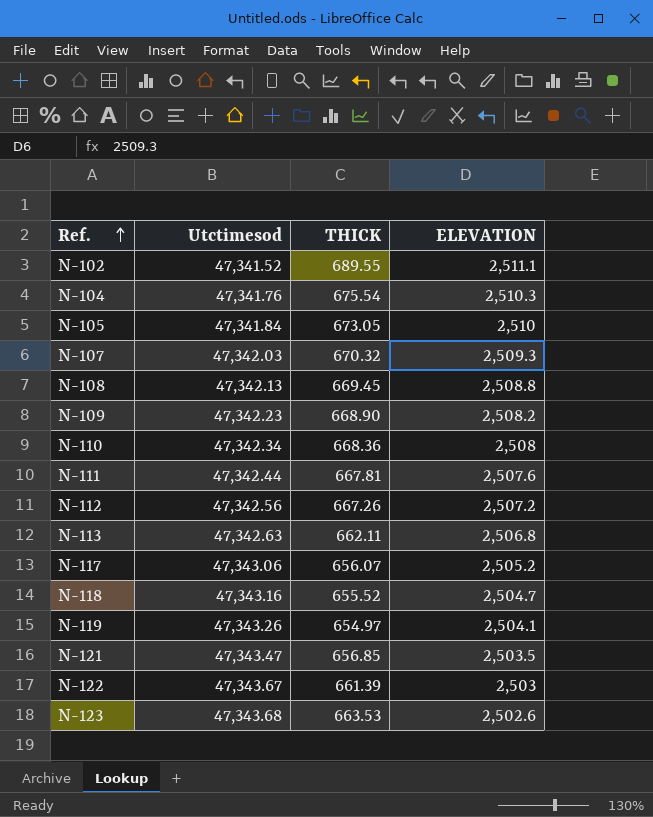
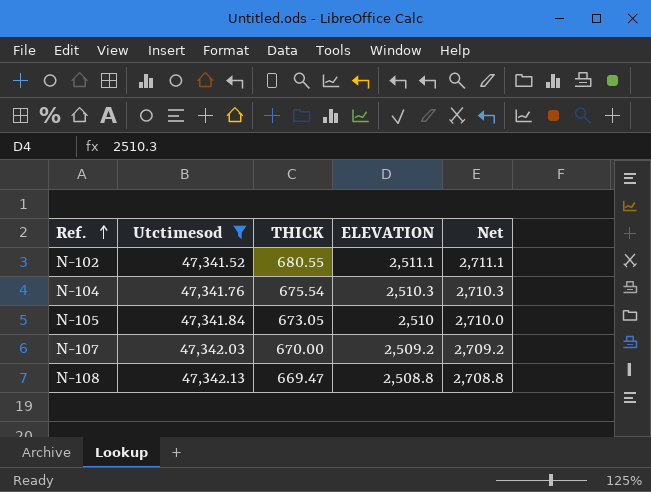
filter: none -> Utctimesod <= 47,342.13
column Net | formula: none -> [ELEVATION] + 200
N-102 | THICK: 689.55 -> 680.55
N-107 | THICK: 670.32 -> 670.00
N-107 | ELEVATION: 2,509.3 -> 2,509.2
N-108 | THICK: 669.45 -> 669.47

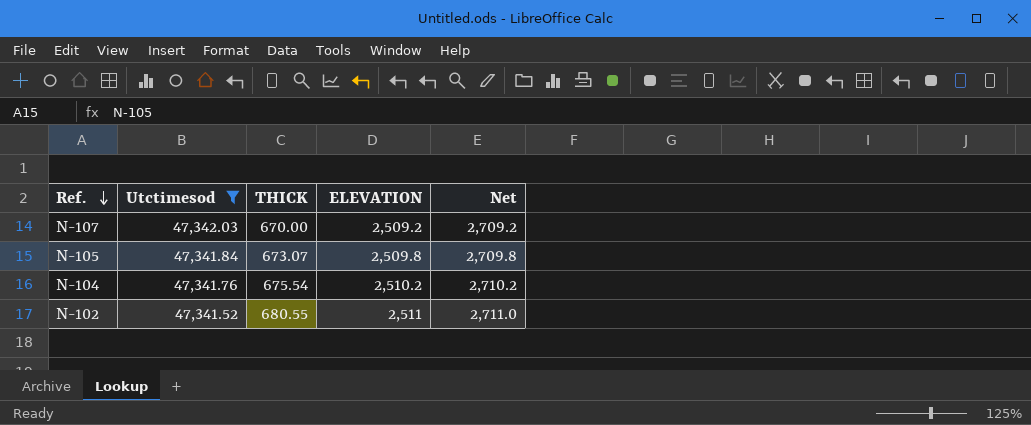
row order: Ref. ascending -> Ref. descending
row N-108: 47,342.13 | 669.47 | 2,508.8 | 2,708.8 -> none
N-105 | THICK: 673.05 -> 673.07
N-105 | ELEVATION: 2,510 -> 2,509.8
N-105 | Net: 2,710.0 -> 2,709.8
N-104 | ELEVATION: 2,510.3 -> 2,510.2
N-104 | Net: 2,710.3 -> 2,710.2
N-102 | ELEVATION: 2,511.1 -> 2,511
N-102 | Net: 2,711.1 -> 2,711.0

